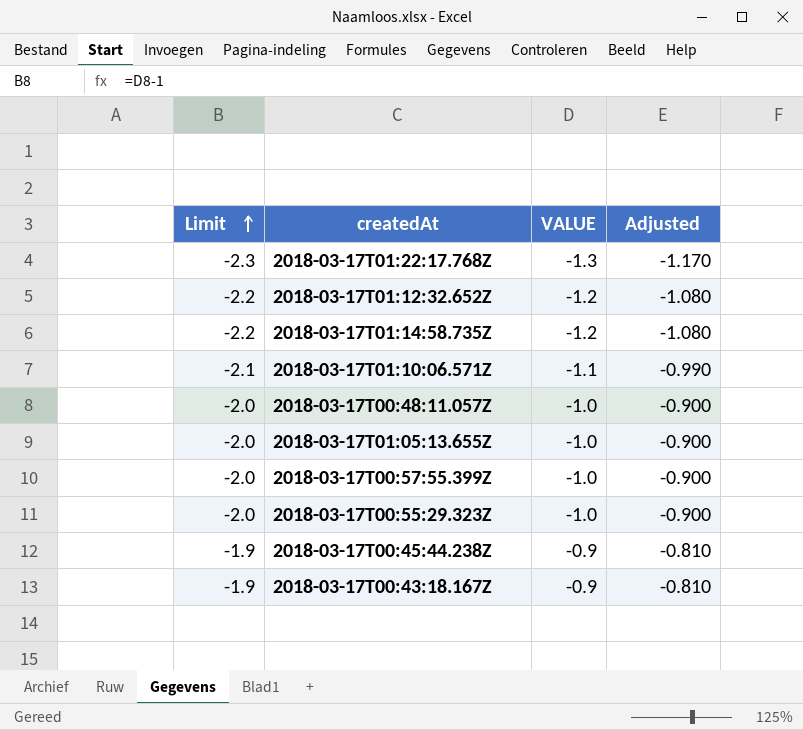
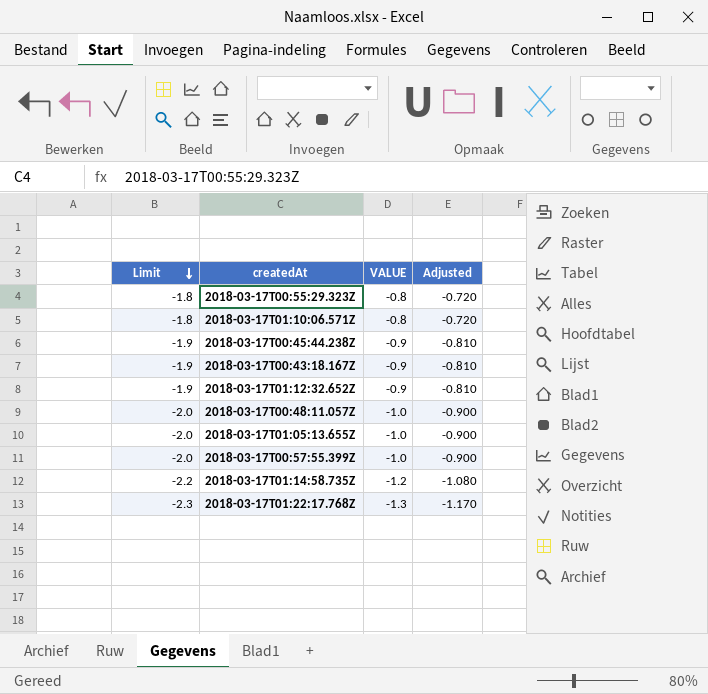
row order: Limit ascending -> Limit descending
2018-03-17T00:55:29.323Z | Limit: -2.0 -> -1.8
2018-03-17T00:55:29.323Z | VALUE: -1.0 -> -0.8
2018-03-17T00:55:29.323Z | Adjusted: -0.900 -> -0.720
2018-03-17T01:10:06.571Z | Limit: -2.1 -> -1.8
2018-03-17T01:10:06.571Z | VALUE: -1.1 -> -0.8
2018-03-17T01:10:06.571Z | Adjusted: -0.990 -> -0.720
2018-03-17T01:12:32.652Z | Limit: -2.2 -> -1.9
2018-03-17T01:12:32.652Z | VALUE: -1.2 -> -0.9
2018-03-17T01:12:32.652Z | Adjusted: -1.080 -> -0.810

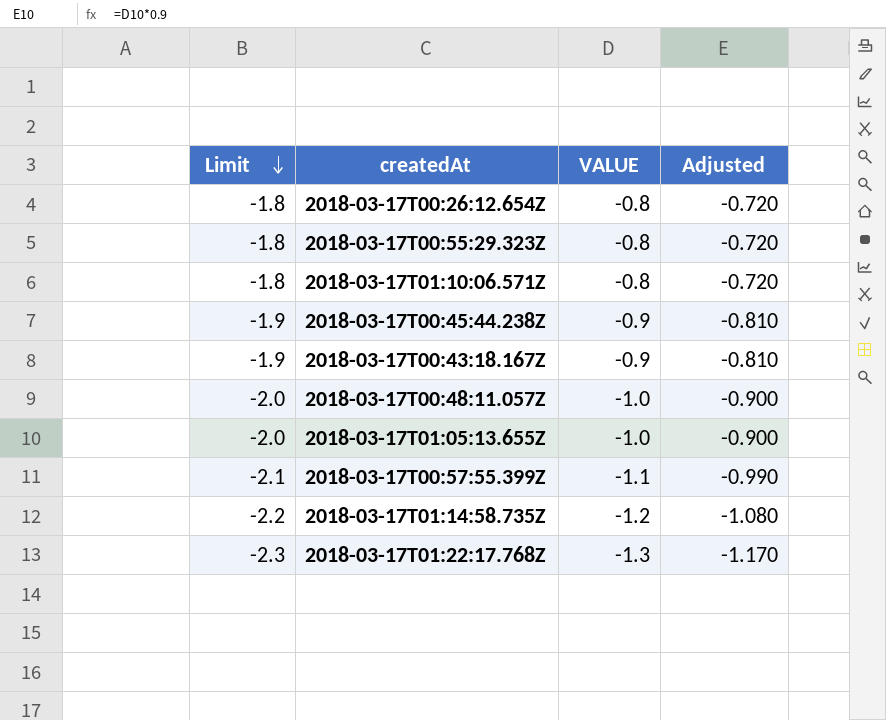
row 2018-03-17T01:12:32.652Z: -1.9 | -0.9 | -0.810 -> none
row 2018-03-17T00:26:12.654Z: none -> -1.8 | -0.8 | -0.720
2018-03-17T00:57:55.399Z | Limit: -2.0 -> -2.1
2018-03-17T00:57:55.399Z | VALUE: -1.0 -> -1.1
2018-03-17T00:57:55.399Z | Adjusted: -0.900 -> -0.990

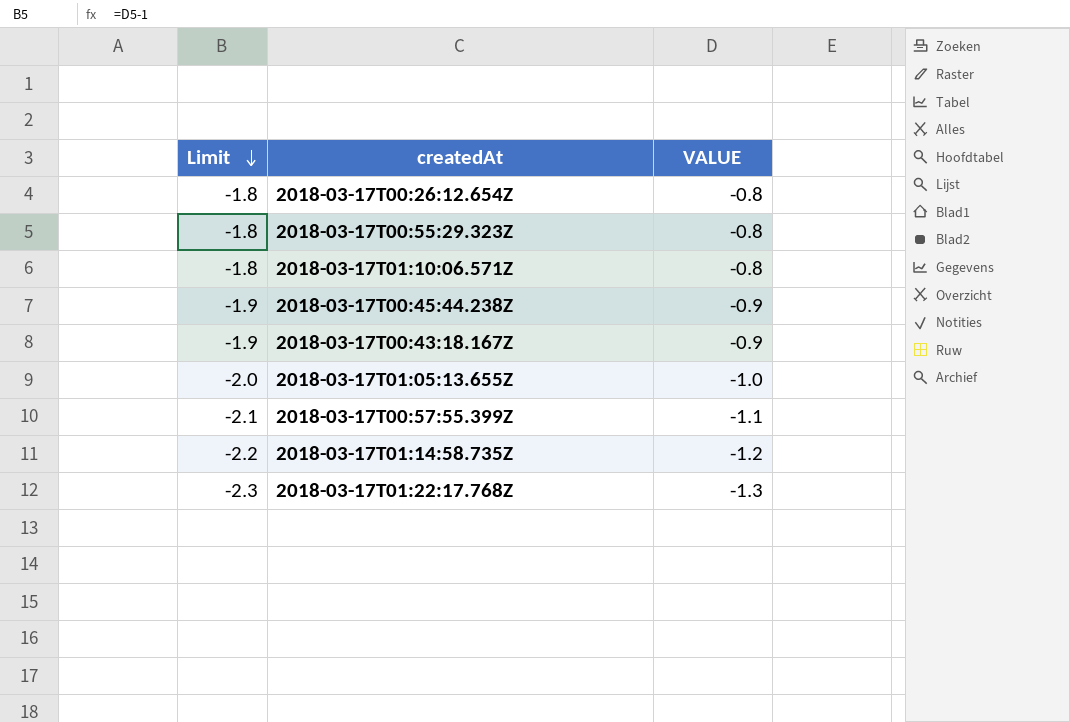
column Adjusted | formula: [VALUE] * 0.9 -> none
row 2018-03-17T00:48:11.057Z: -2.0 | -1.0 | -0.900 -> none

